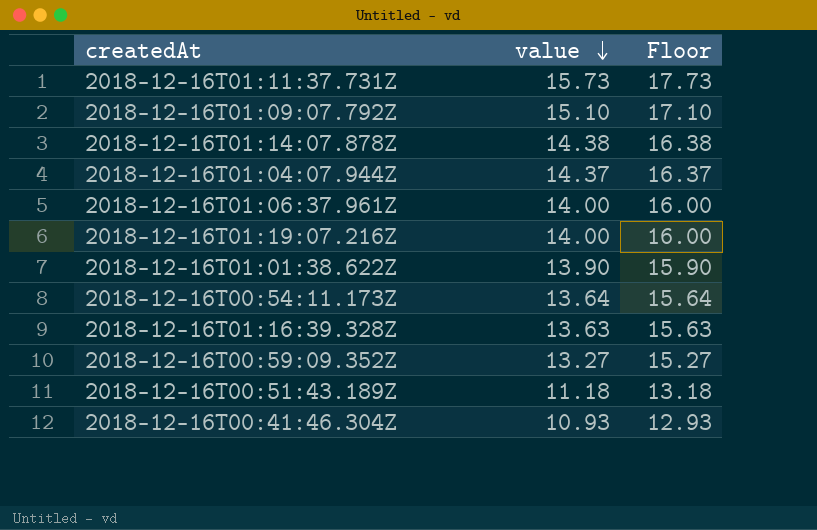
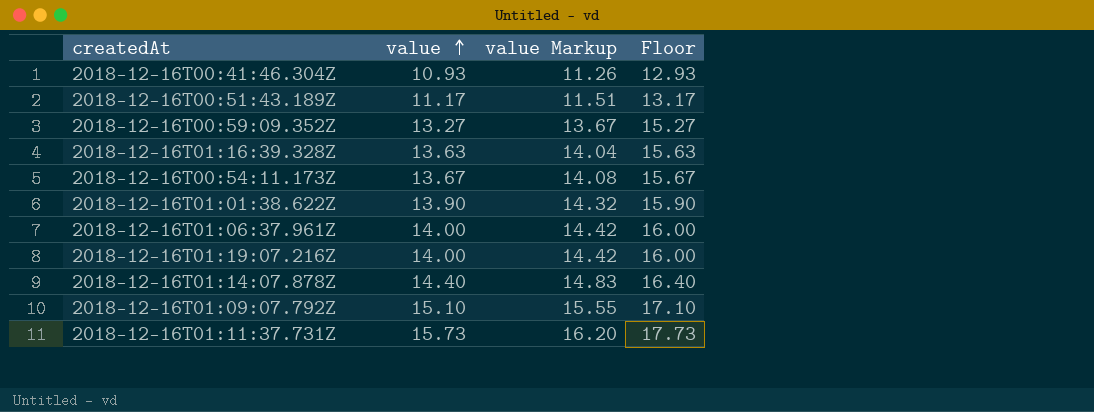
row order: value descending -> value ascending
column value Markup | formula: none -> [value] * 1.03
row 2018-12-16T01:04:07.944Z: 14.37 | 16.37 -> none
2018-12-16T00:51:43.189Z | value: 11.18 -> 11.17
2018-12-16T00:51:43.189Z | Floor: 13.18 -> 13.17
2018-12-16T00:54:11.173Z | value: 13.64 -> 13.67
2018-12-16T00:54:11.173Z | Floor: 15.64 -> 15.67
2018-12-16T01:14:07.878Z | value: 14.38 -> 14.40
2018-12-16T01:14:07.878Z | Floor: 16.38 -> 16.40

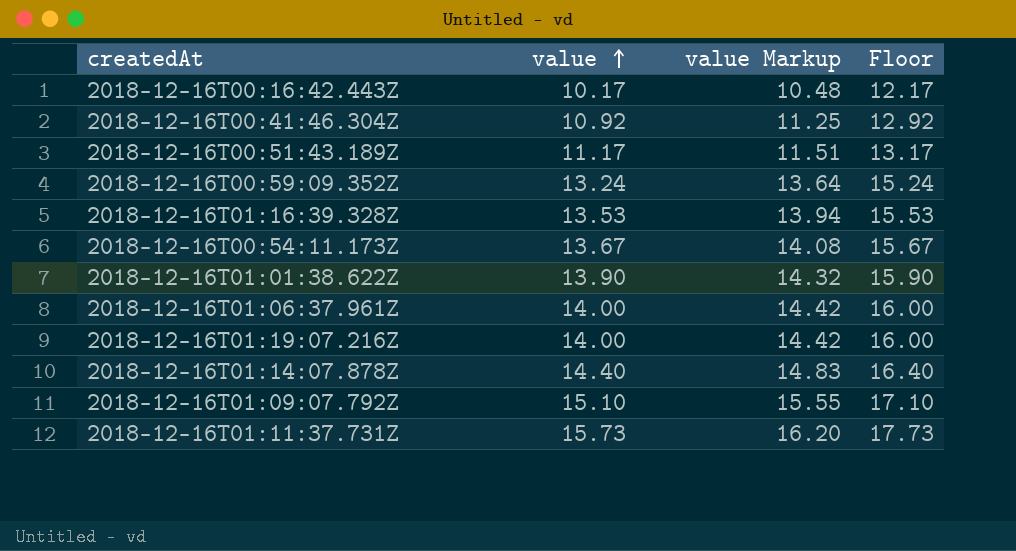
row 2018-12-16T00:16:42.443Z: none -> 10.17 | 10.48 | 12.17
2018-12-16T00:41:46.304Z | value: 10.93 -> 10.92
2018-12-16T00:41:46.304Z | value Markup: 11.26 -> 11.25
2018-12-16T00:41:46.304Z | Floor: 12.93 -> 12.92
2018-12-16T00:59:09.352Z | value: 13.27 -> 13.24
2018-12-16T00:59:09.352Z | value Markup: 13.67 -> 13.64
2018-12-16T00:59:09.352Z | Floor: 15.27 -> 15.24
2018-12-16T01:16:39.328Z | value: 13.63 -> 13.53
2018-12-16T01:16:39.328Z | value Markup: 14.04 -> 13.94
2018-12-16T01:16:39.328Z | Floor: 15.63 -> 15.53

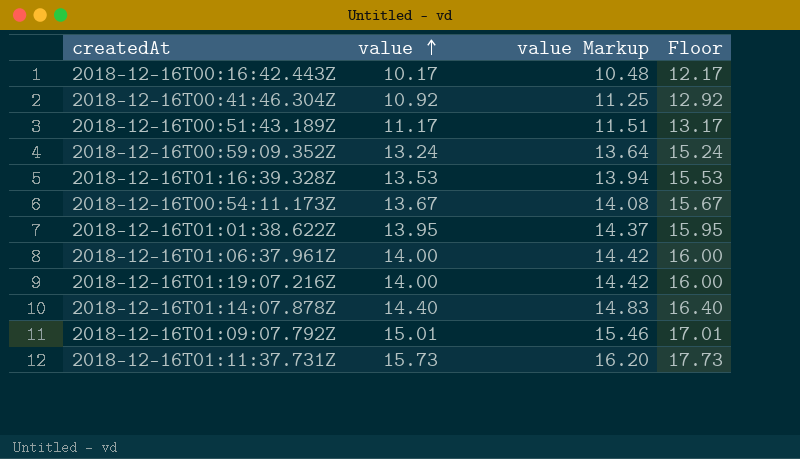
2018-12-16T01:01:38.622Z | value: 13.90 -> 13.95
2018-12-16T01:01:38.622Z | value Markup: 14.32 -> 14.37
2018-12-16T01:01:38.622Z | Floor: 15.90 -> 15.95
2018-12-16T01:09:07.792Z | value: 15.10 -> 15.01
2018-12-16T01:09:07.792Z | value Markup: 15.55 -> 15.46
2018-12-16T01:09:07.792Z | Floor: 17.10 -> 17.01

